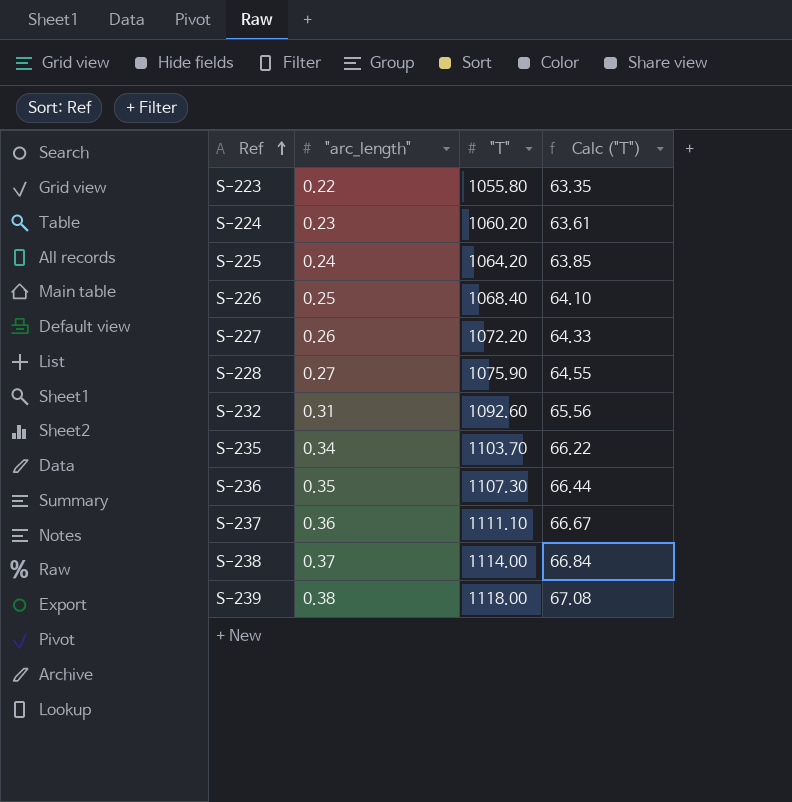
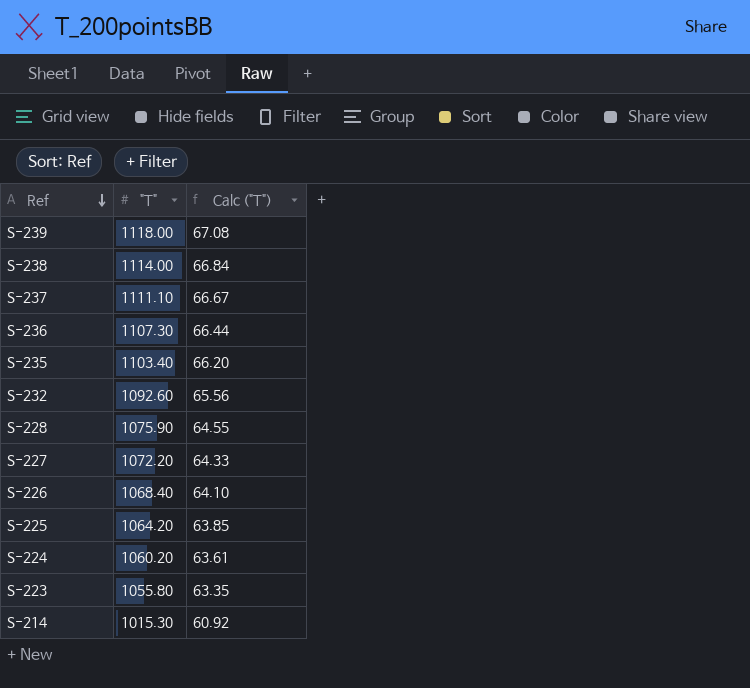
row order: Ref ascending -> Ref descending
column "arc_length" | position: 2 -> none
S-235 | "T": 1103.70 -> 1103.40
S-235 | Calc ("T"): 66.22 -> 66.20
row S-214: none -> 1015.30 | 60.92

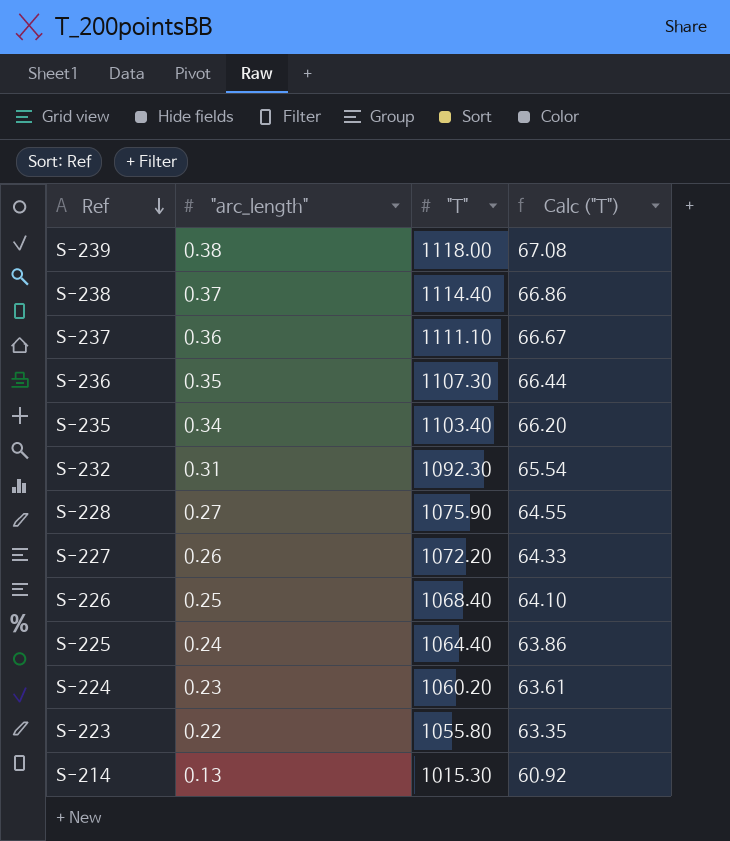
column "arc_length" | position: none -> 2
S-238 | "T": 1114.00 -> 1114.40
S-238 | Calc ("T"): 66.84 -> 66.86
S-232 | "T": 1092.60 -> 1092.30
S-232 | Calc ("T"): 65.56 -> 65.54
S-225 | "T": 1064.20 -> 1064.40
S-225 | Calc ("T"): 63.85 -> 63.86

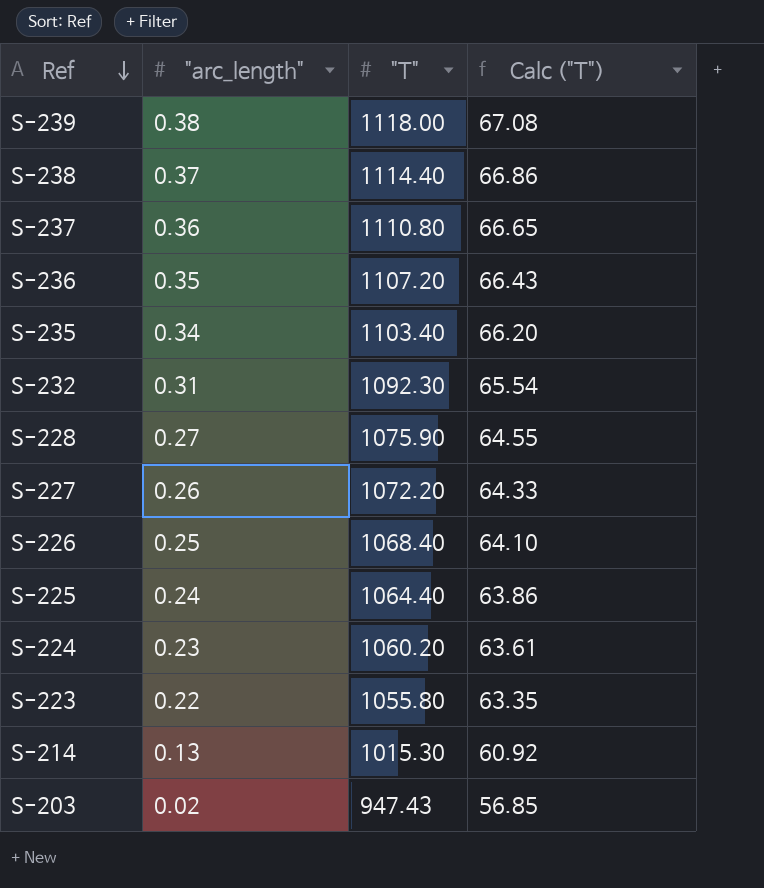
S-237 | "T": 1111.10 -> 1110.80
S-237 | Calc ("T"): 66.67 -> 66.65
S-236 | "T": 1107.30 -> 1107.20
S-236 | Calc ("T"): 66.44 -> 66.43
row S-203: none -> 0.02 | 947.43 | 56.85

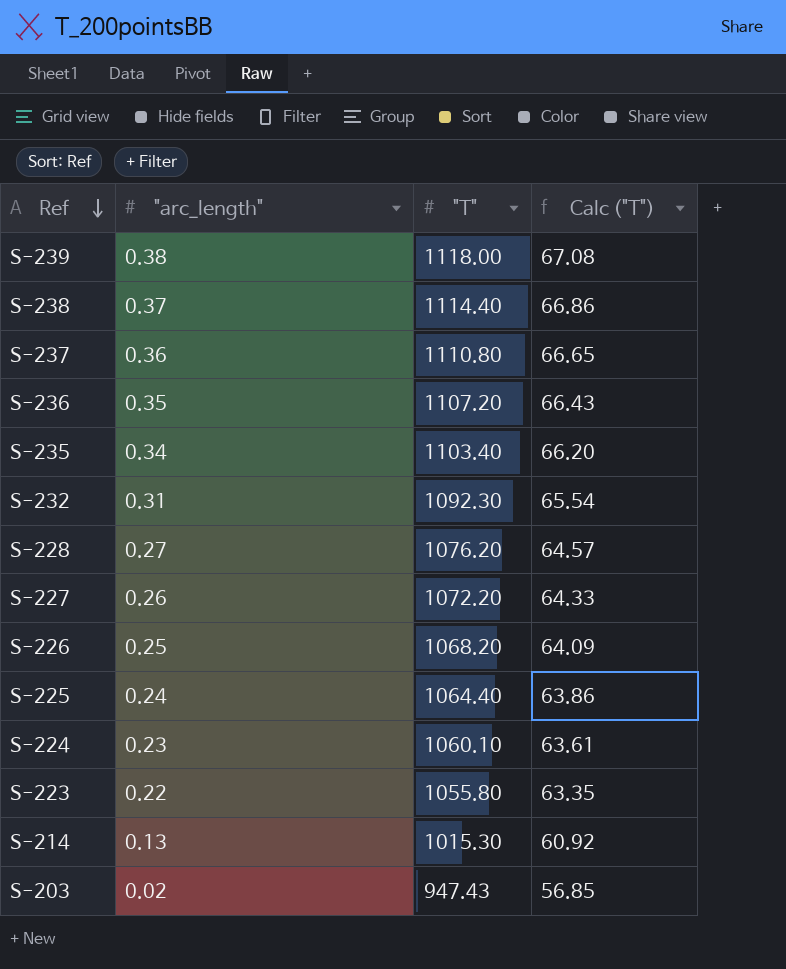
S-228 | "T": 1075.90 -> 1076.20
S-228 | Calc ("T"): 64.55 -> 64.57
S-226 | "T": 1068.40 -> 1068.20
S-226 | Calc ("T"): 64.10 -> 64.09
S-224 | "T": 1060.20 -> 1060.10

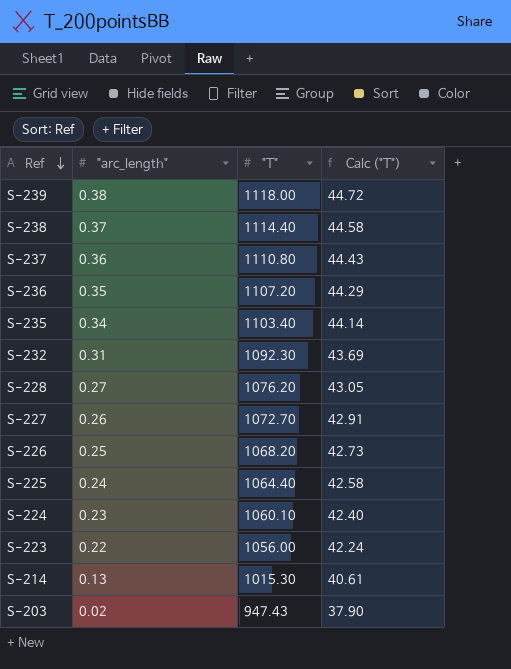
column Calc ("T") | formula: ["T"] * 0.06 -> ["T"] * 0.04
S-227 | "T": 1072.20 -> 1072.70
S-223 | "T": 1055.80 -> 1056.00

